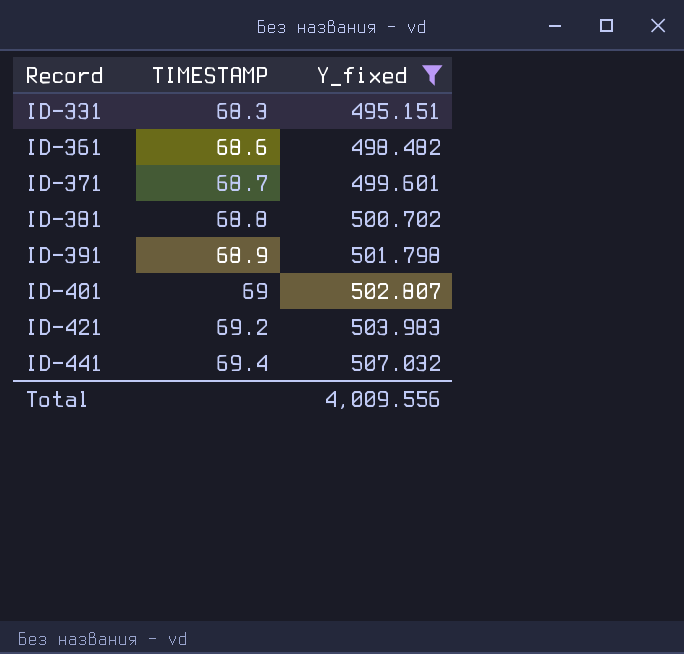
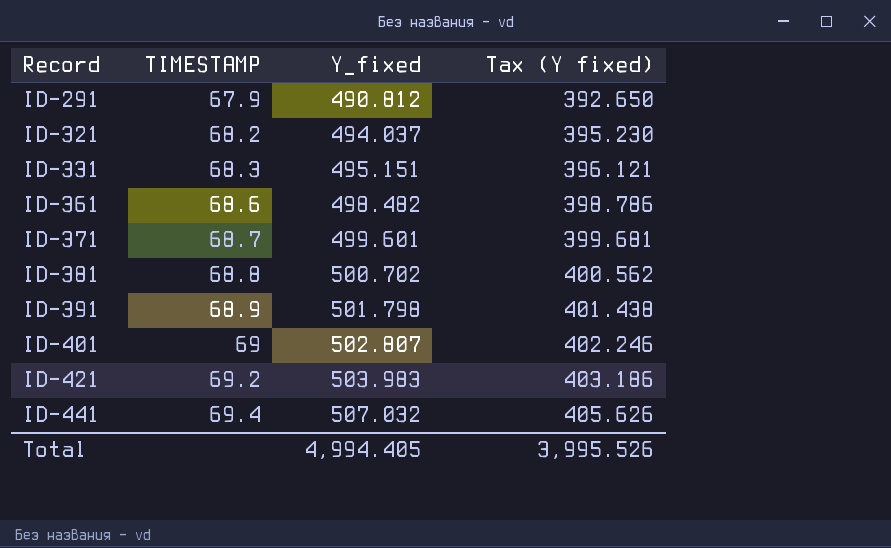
filter: Y_fixed >= 495.151 -> none
column Tax (Y fixed) | formula: none -> [Y_fixed] * 0.8
Total | Y_fixed: 4,009.556 -> 4,994.405

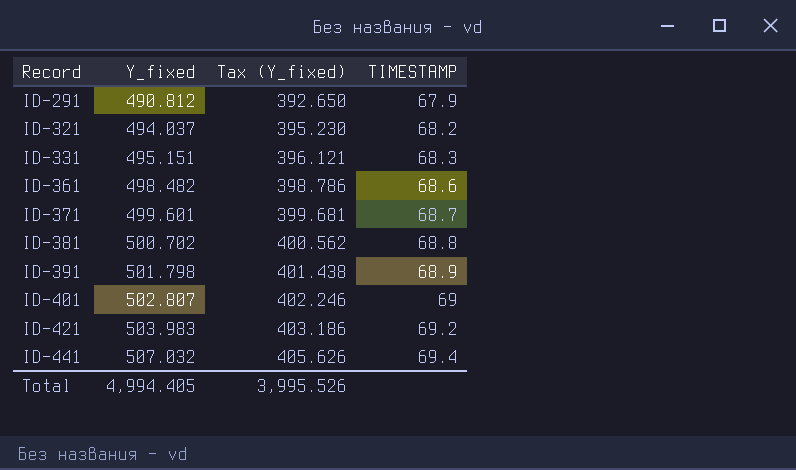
column name: Tax (Y fixed) -> Tax (Y_fixed)
column TIMESTAMP | position: 2 -> 4

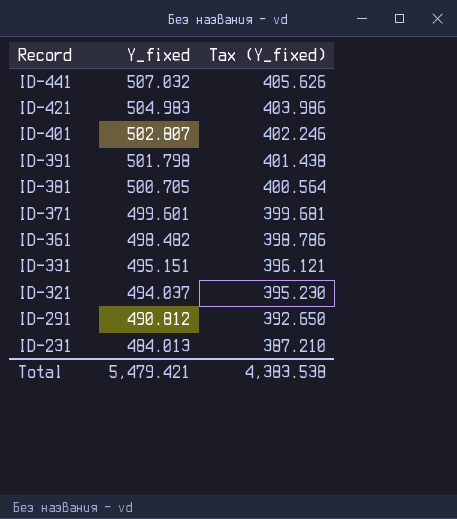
row order: Record ascending -> Record descending
column TIMESTAMP | position: 4 -> none
ID-421 | Y_fixed: 503.983 -> 504.983
ID-421 | Tax (Y_fixed): 403.186 -> 403.986
ID-381 | Y_fixed: 500.702 -> 500.705
ID-381 | Tax (Y_fixed): 400.562 -> 400.564
row ID-231: none -> 484.013 | 387.210
Total | Y_fixed: 4,994.405 -> 5,479.421
Total | Tax (Y_fixed): 3,995.526 -> 4,383.538

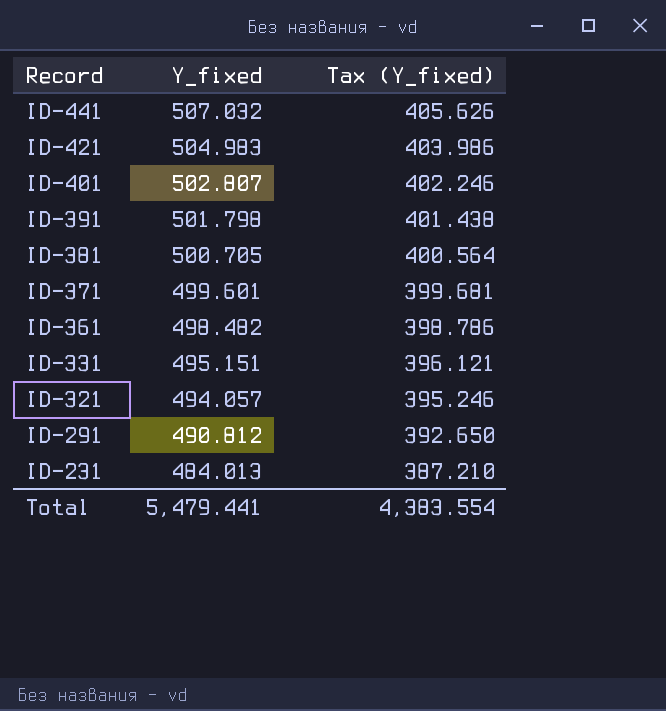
ID-321 | Y_fixed: 494.037 -> 494.057
ID-321 | Tax (Y_fixed): 395.230 -> 395.246
Total | Y_fixed: 5,479.421 -> 5,479.441
Total | Tax (Y_fixed): 4,383.538 -> 4,383.554

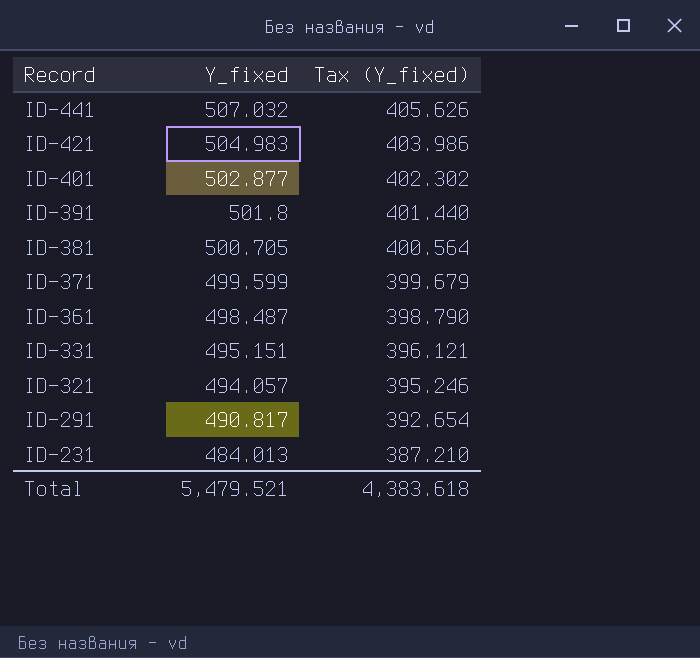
ID-401 | Y_fixed: 502.807 -> 502.877
ID-401 | Tax (Y_fixed): 402.246 -> 402.302
ID-391 | Y_fixed: 501.798 -> 501.8
ID-391 | Tax (Y_fixed): 401.438 -> 401.440
ID-371 | Y_fixed: 499.601 -> 499.599
ID-371 | Tax (Y_fixed): 399.681 -> 399.679
ID-361 | Y_fixed: 498.482 -> 498.487
ID-361 | Tax (Y_fixed): 398.786 -> 398.790
ID-291 | Y_fixed: 490.812 -> 490.817
ID-291 | Tax (Y_fixed): 392.650 -> 392.654
Total | Y_fixed: 5,479.441 -> 5,479.521
Total | Tax (Y_fixed): 4,383.554 -> 4,383.618

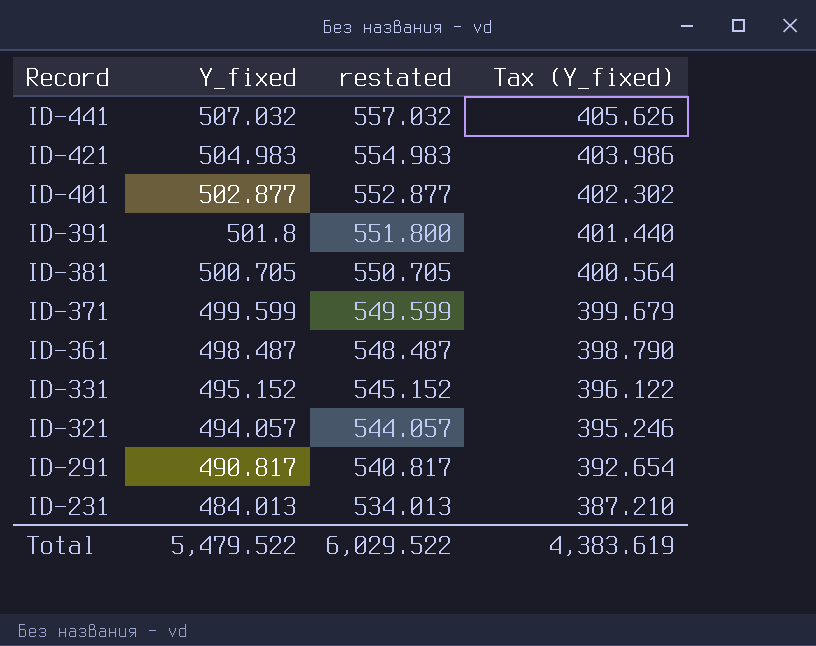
column restated | formula: none -> [Y_fixed] + 50
ID-331 | Y_fixed: 495.151 -> 495.152
ID-331 | Tax (Y_fixed): 396.121 -> 396.122
Total | Y_fixed: 5,479.521 -> 5,479.522
Total | Tax (Y_fixed): 4,383.618 -> 4,383.619

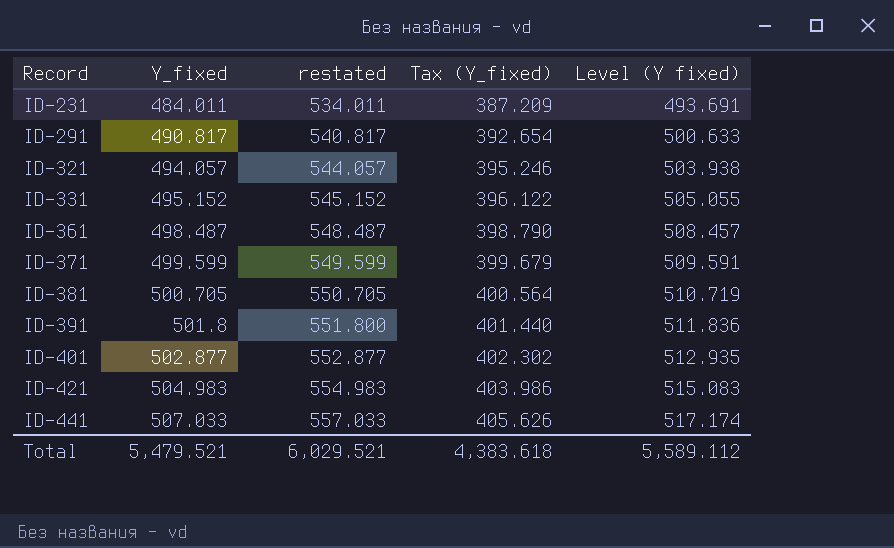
row order: Record descending -> Record ascending
column Level (Y fixed) | formula: none -> [Y_fixed] * 1.02
ID-231 | Y_fixed: 484.013 -> 484.011
ID-231 | restated: 534.013 -> 534.011
ID-231 | Tax (Y_fixed): 387.210 -> 387.209
ID-441 | Y_fixed: 507.032 -> 507.033
ID-441 | restated: 557.032 -> 557.033
Total | Y_fixed: 5,479.522 -> 5,479.521
Total | restated: 6,029.522 -> 6,029.521
Total | Tax (Y_fixed): 4,383.619 -> 4,383.618

